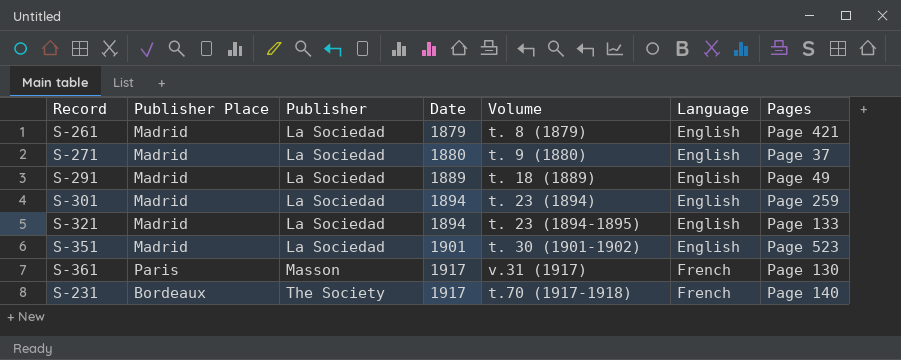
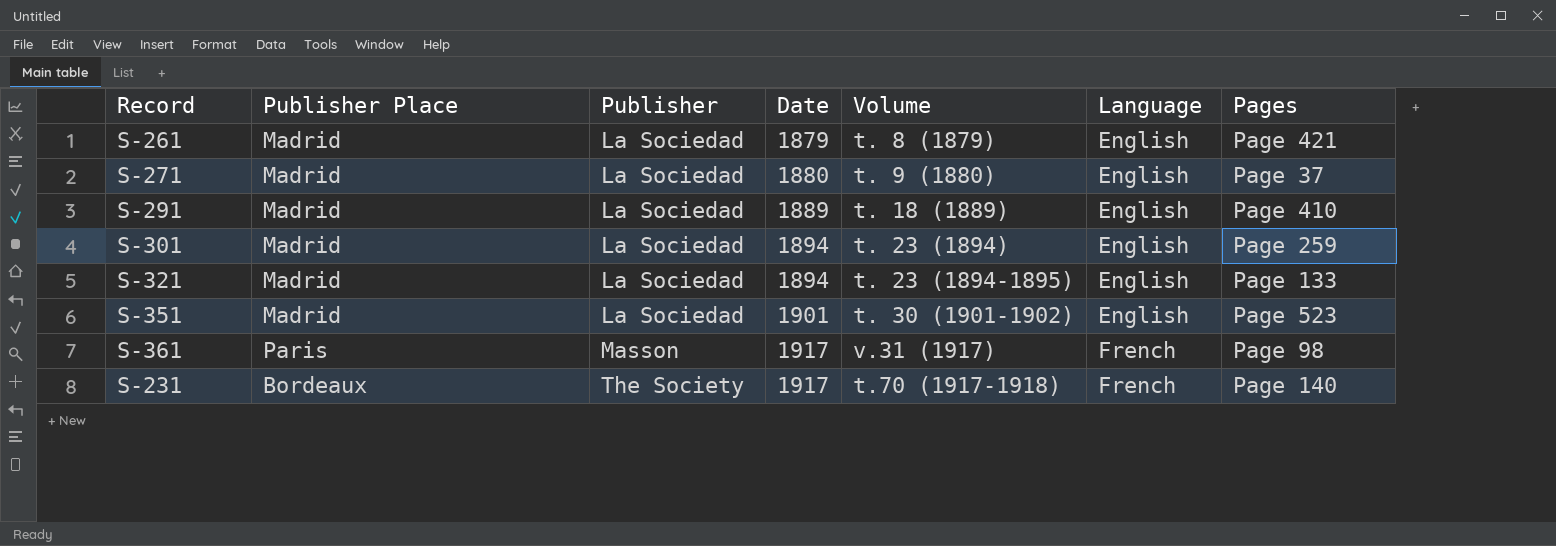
S-291 | Pages: Page 49 -> Page 410
S-361 | Pages: Page 130 -> Page 98

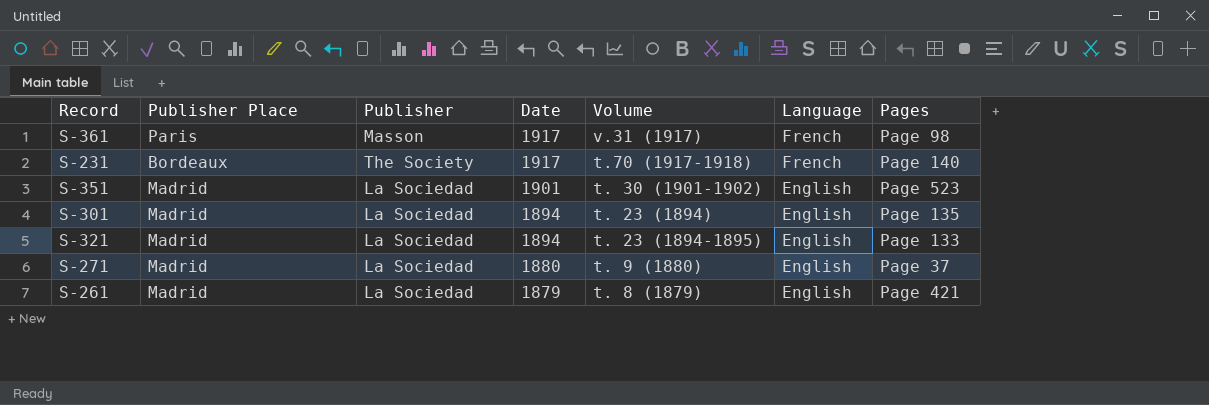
row order: Publisher ascending -> Date descending
row S-291: Madrid | La Sociedad | 1889 | t. 18 (1889) | English | Page 410 -> none
S-301 | Pages: Page 259 -> Page 135

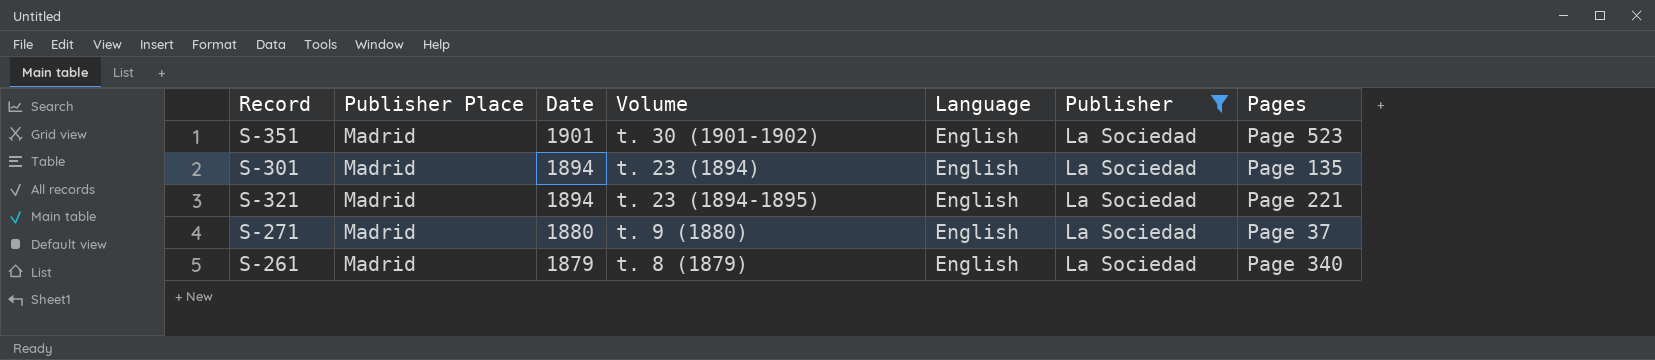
filter: none -> Publisher = La Sociedad
column Publisher | position: 3 -> 6
S-321 | Pages: Page 133 -> Page 221
S-261 | Pages: Page 421 -> Page 340

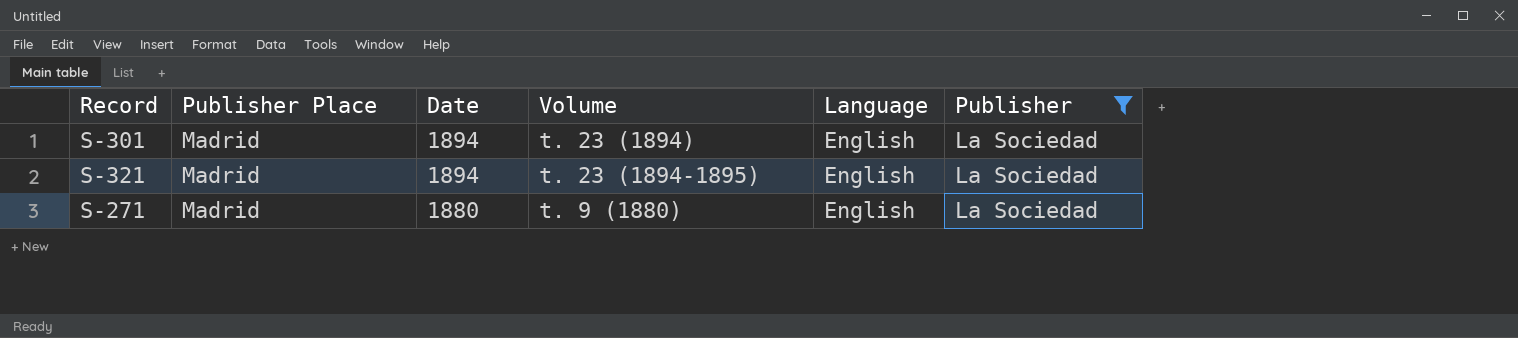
column Pages | position: 7 -> none
row S-351: Madrid | 1901 | t. 30 (1901-1902) | English | La Sociedad | Page 523 -> none
row S-261: Madrid | 1879 | t. 8 (1879) | English | La Sociedad | Page 340 -> none

